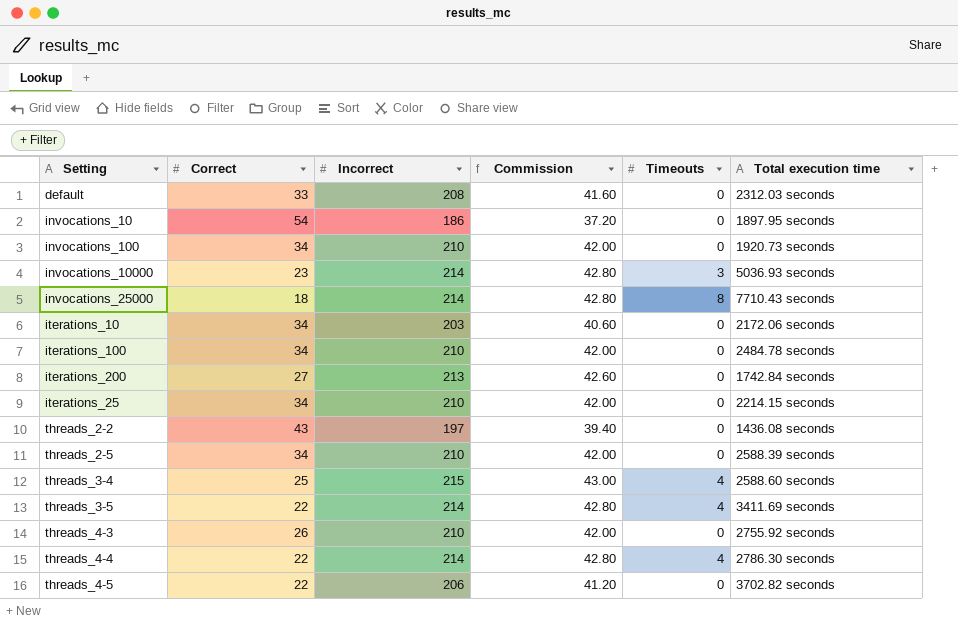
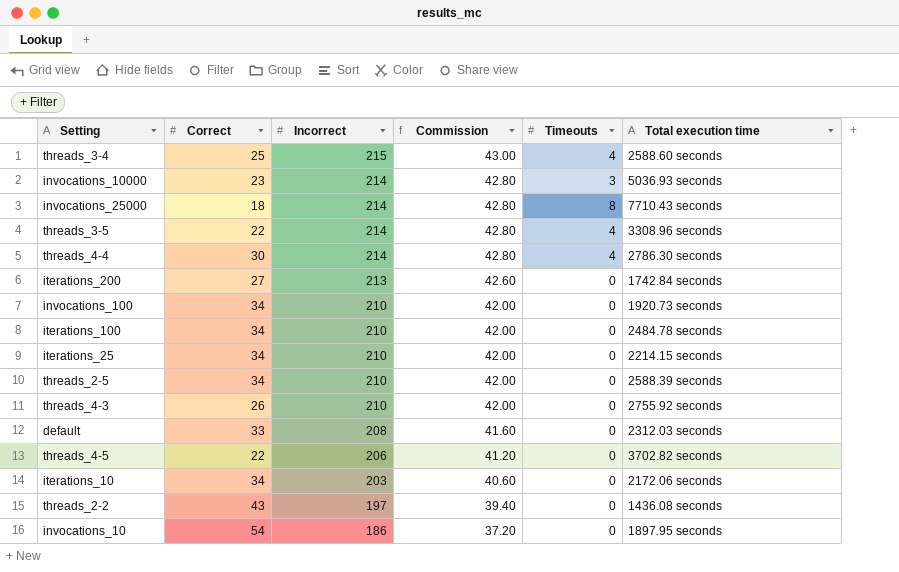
row order: none -> Incorrect descending
threads_3-5 | Total execution time: 3411.69 seconds -> 3308.96 seconds
threads_4-4 | Correct: 22 -> 30

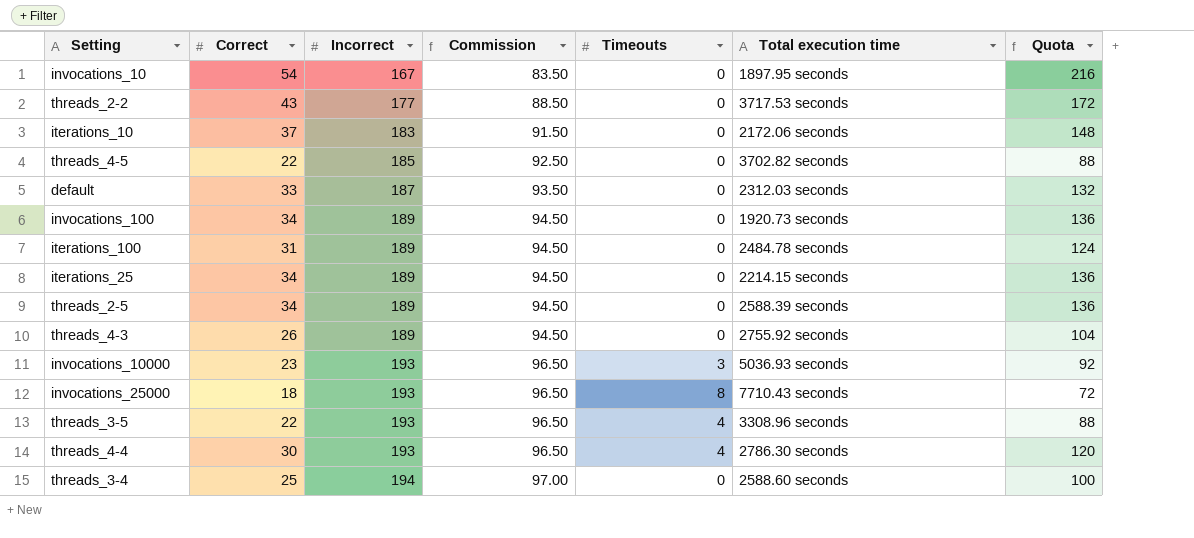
row order: Incorrect descending -> Incorrect ascending
column Commission | formula: [Incorrect] * 0.2 -> [Incorrect] * 0.5
column Quota | formula: none -> [Correct] * 4
row iterations_200: 27 | 213 | 42.60 | 0 | 1742.84 seconds -> none
invocations_10 | Incorrect: 186 -> 167
threads_2-2 | Incorrect: 197 -> 177
threads_2-2 | Total execution time: 1436.08 seconds -> 3717.53 seconds
iterations_10 | Correct: 34 -> 37
iterations_10 | Incorrect: 203 -> 183
threads_4-5 | Incorrect: 206 -> 185
default | Incorrect: 208 -> 187
invocations_100 | Incorrect: 210 -> 189
iterations_100 | Correct: 34 -> 31
iterations_100 | Incorrect: 210 -> 189
iterations_25 | Incorrect: 210 -> 189
threads_2-5 | Incorrect: 210 -> 189
threads_4-3 | Incorrect: 210 -> 189
invocations_10000 | Incorrect: 214 -> 193
invocations_25000 | Incorrect: 214 -> 193
threads_3-5 | Incorrect: 214 -> 193
threads_4-4 | Incorrect: 214 -> 193
threads_3-4 | Incorrect: 215 -> 194
threads_3-4 | Timeouts: 4 -> 0

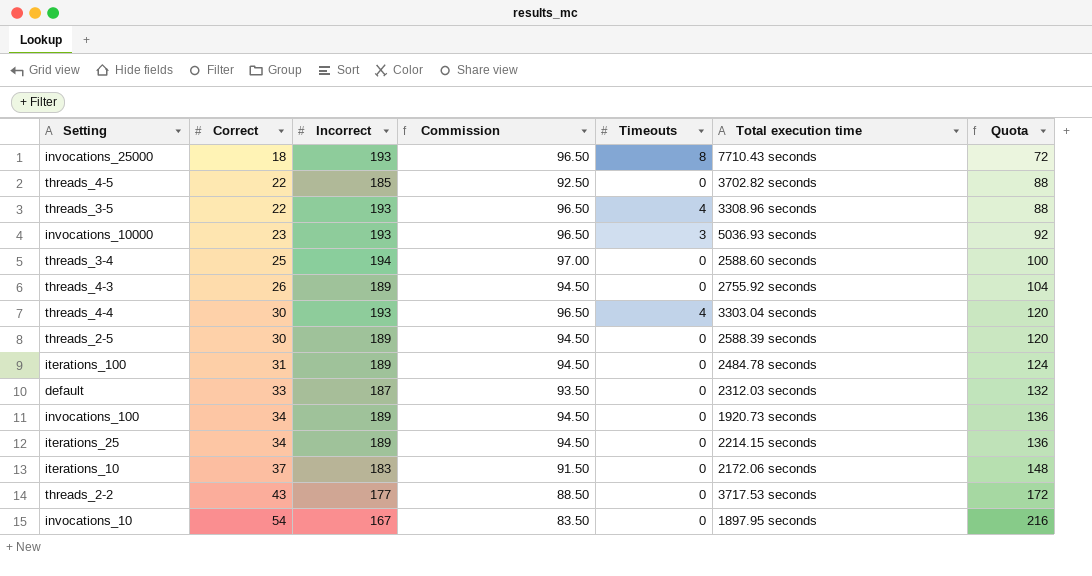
row order: Incorrect ascending -> Correct ascending
threads_4-4 | Total execution time: 2786.30 seconds -> 3303.04 seconds
threads_2-5 | Correct: 34 -> 30
threads_2-5 | Quota: 136 -> 120

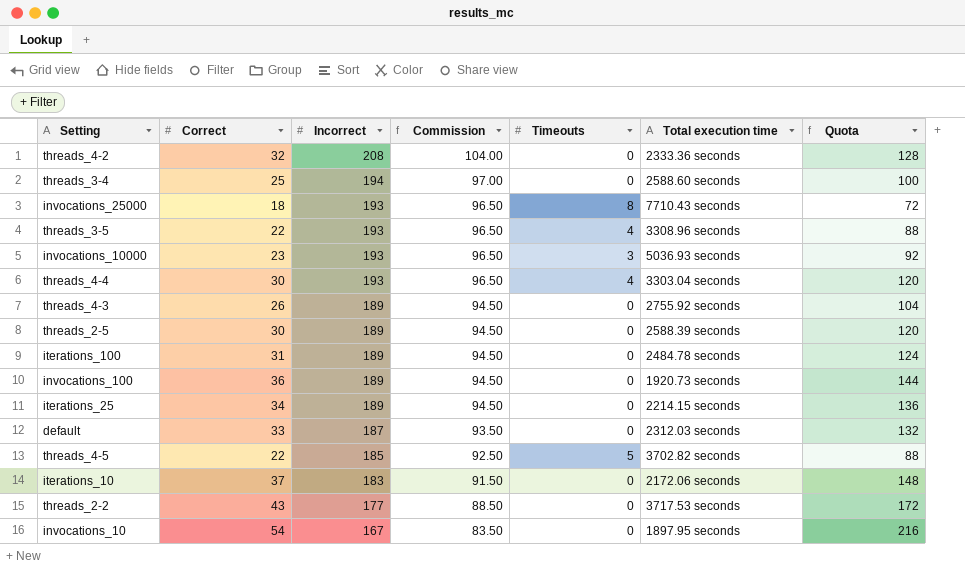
row order: Correct ascending -> Incorrect descending
row threads_4-2: none -> 32 | 208 | 104.00 | 0 | 2333.36 seconds | 128
invocations_100 | Correct: 34 -> 36
invocations_100 | Quota: 136 -> 144
threads_4-5 | Timeouts: 0 -> 5

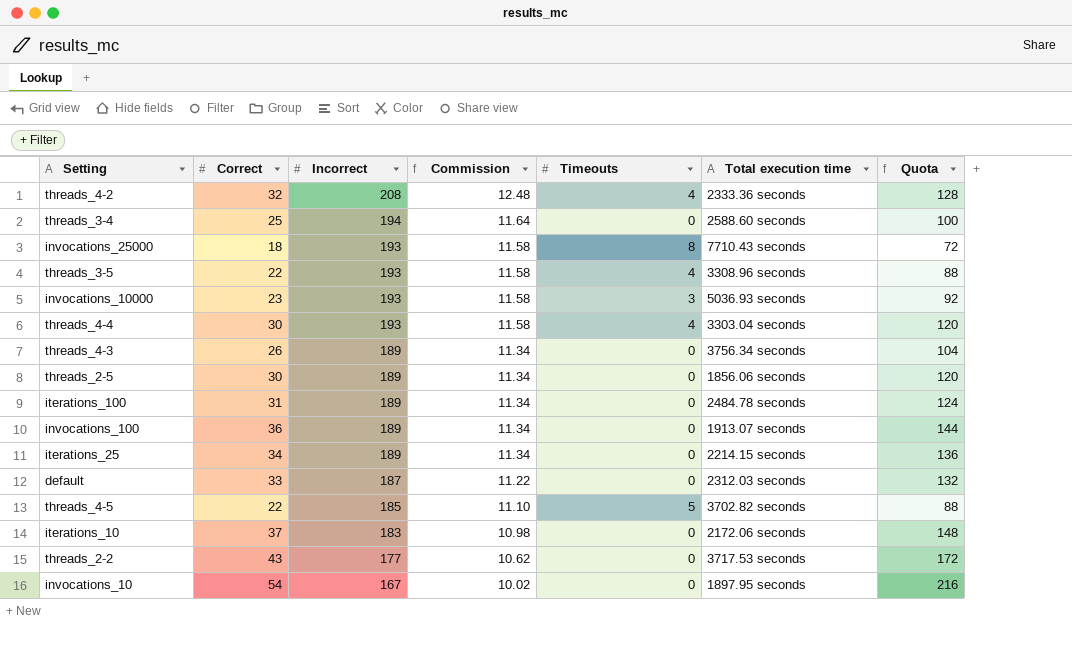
column Commission | formula: [Incorrect] * 0.5 -> [Incorrect] * 0.06
threads_4-2 | Timeouts: 0 -> 4
threads_4-3 | Total execution time: 2755.92 seconds -> 3756.34 seconds
threads_2-5 | Total execution time: 2588.39 seconds -> 1856.06 seconds
invocations_100 | Total execution time: 1920.73 seconds -> 1913.07 seconds

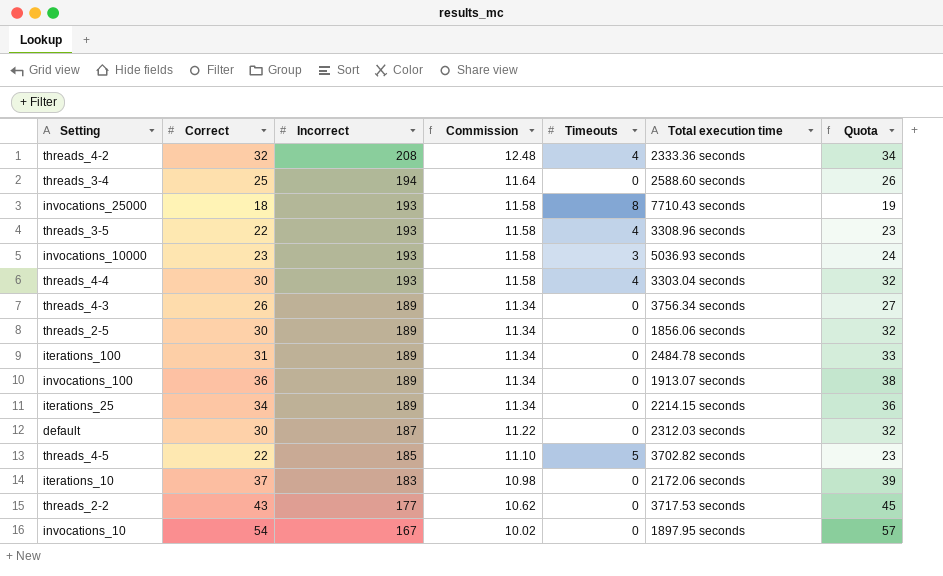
column Quota | formula: [Correct] * 4 -> [Correct] * 1.05
default | Correct: 33 -> 30

